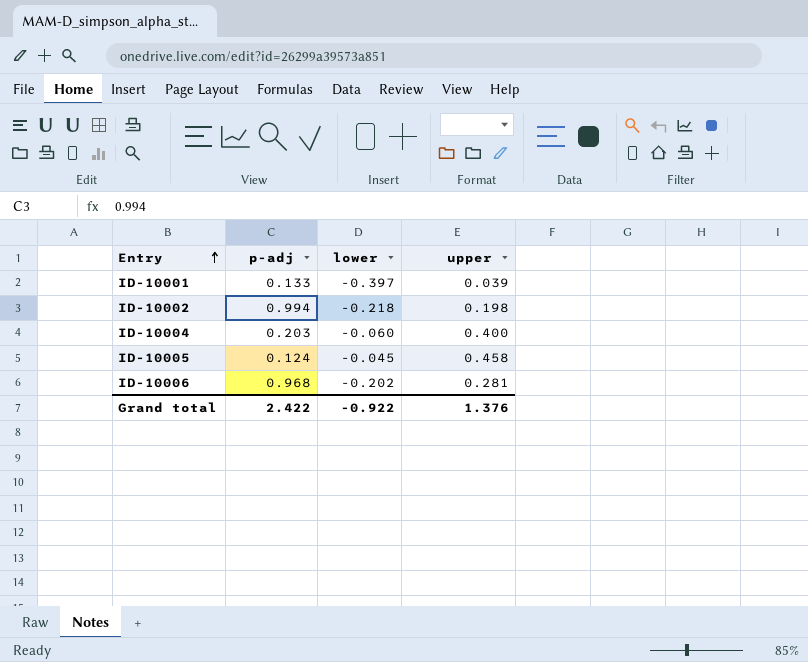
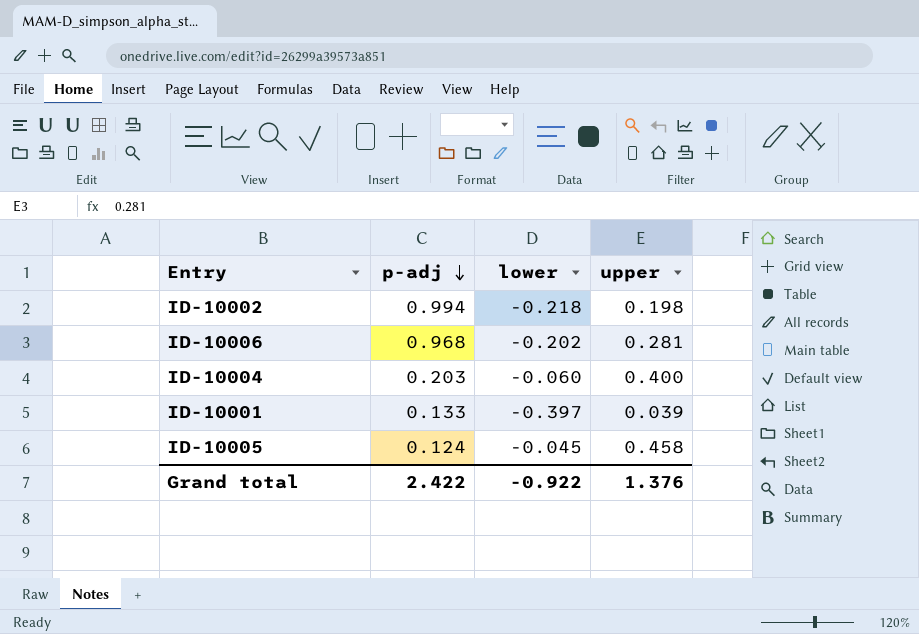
row order: Entry ascending -> p-adj descending

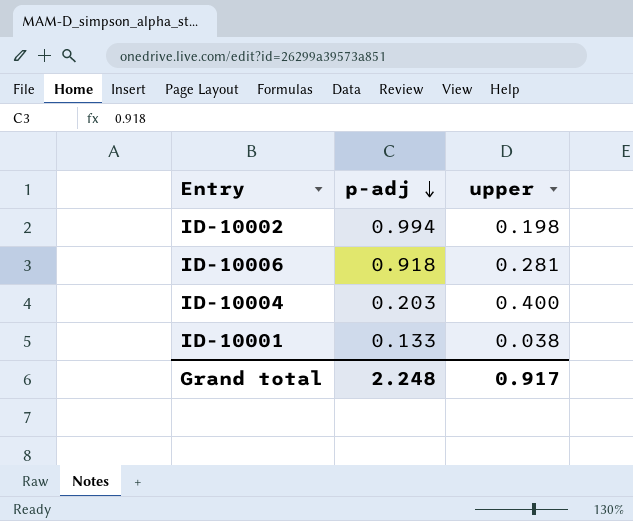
column lower | position: 3 -> none
row ID-10005: 0.124 | -0.045 | 0.458 -> none
ID-10006 | p-adj: 0.968 -> 0.918
ID-10001 | upper: 0.039 -> 0.038
Grand total | p-adj: 2.422 -> 2.248
Grand total | upper: 1.376 -> 0.917

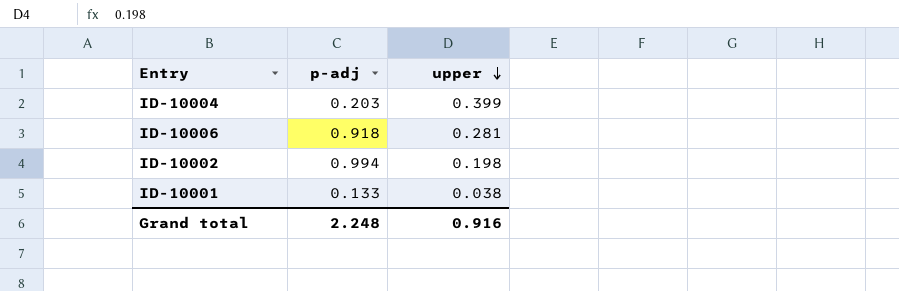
row order: p-adj descending -> upper descending
ID-10004 | upper: 0.400 -> 0.399
Grand total | upper: 0.917 -> 0.916

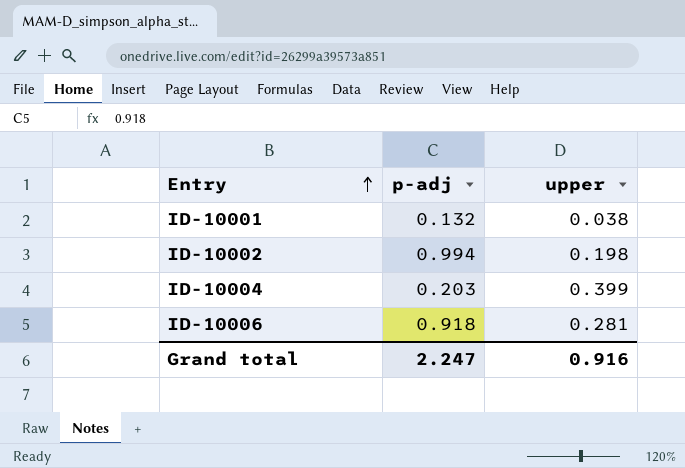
row order: upper descending -> Entry ascending
ID-10001 | p-adj: 0.133 -> 0.132
Grand total | p-adj: 2.248 -> 2.247

